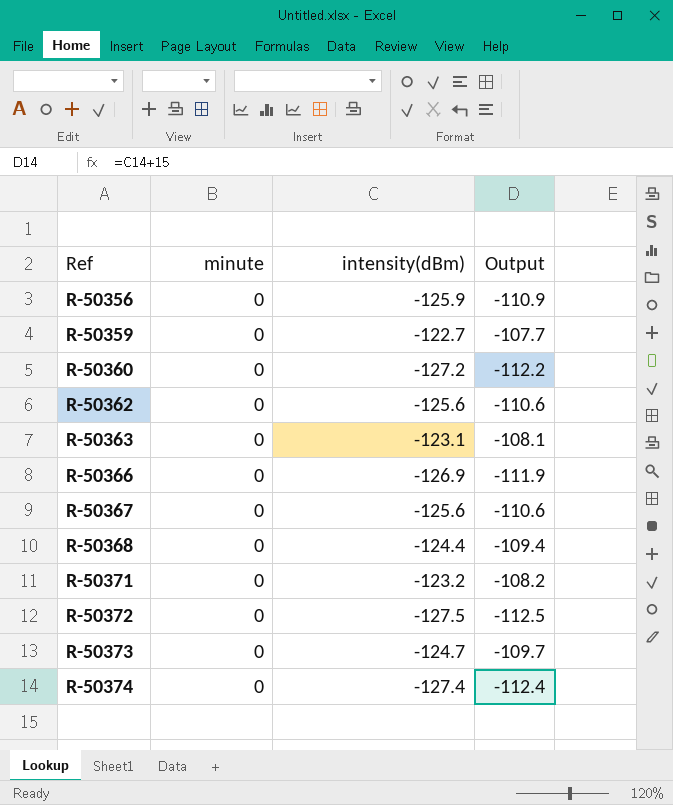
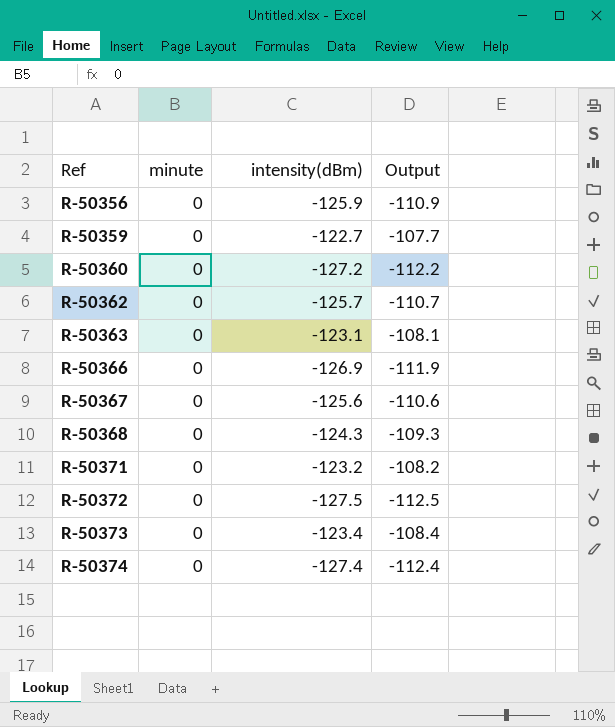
R-50362 | intensity(dBm): -125.6 -> -125.7
R-50362 | Output: -110.6 -> -110.7
R-50368 | intensity(dBm): -124.4 -> -124.3
R-50368 | Output: -109.4 -> -109.3
R-50373 | intensity(dBm): -124.7 -> -123.4
R-50373 | Output: -109.7 -> -108.4

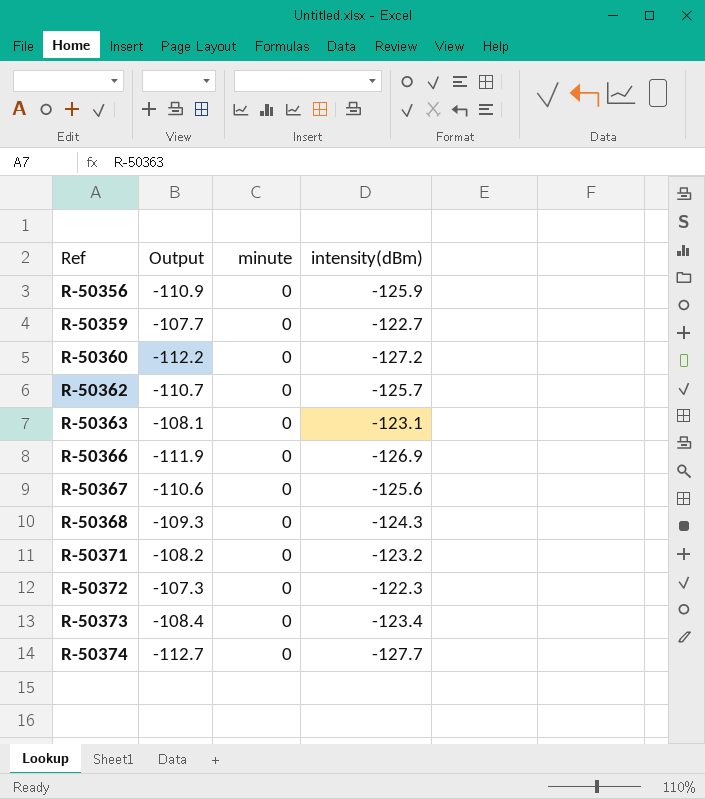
column Output | position: 4 -> 2
R-50372 | Output: -112.5 -> -107.3
R-50372 | intensity(dBm): -127.5 -> -122.3
R-50374 | Output: -112.4 -> -112.7
R-50374 | intensity(dBm): -127.4 -> -127.7

